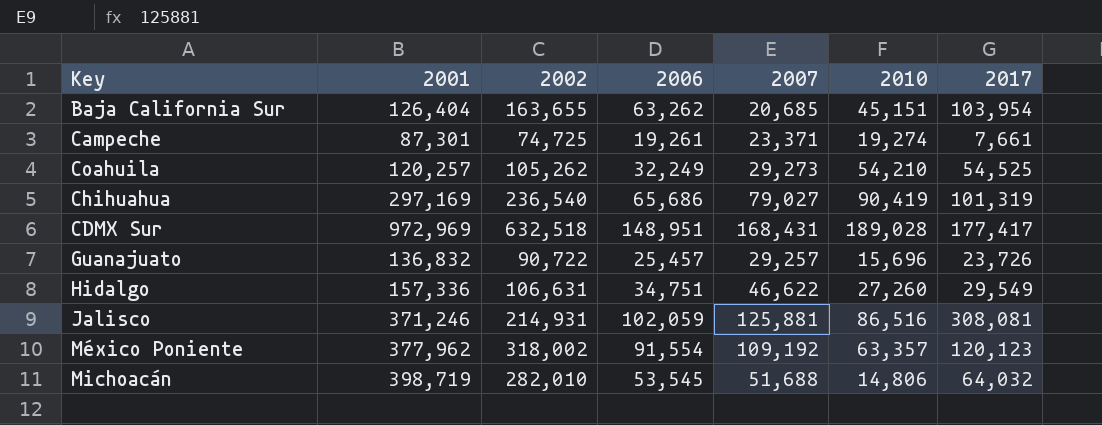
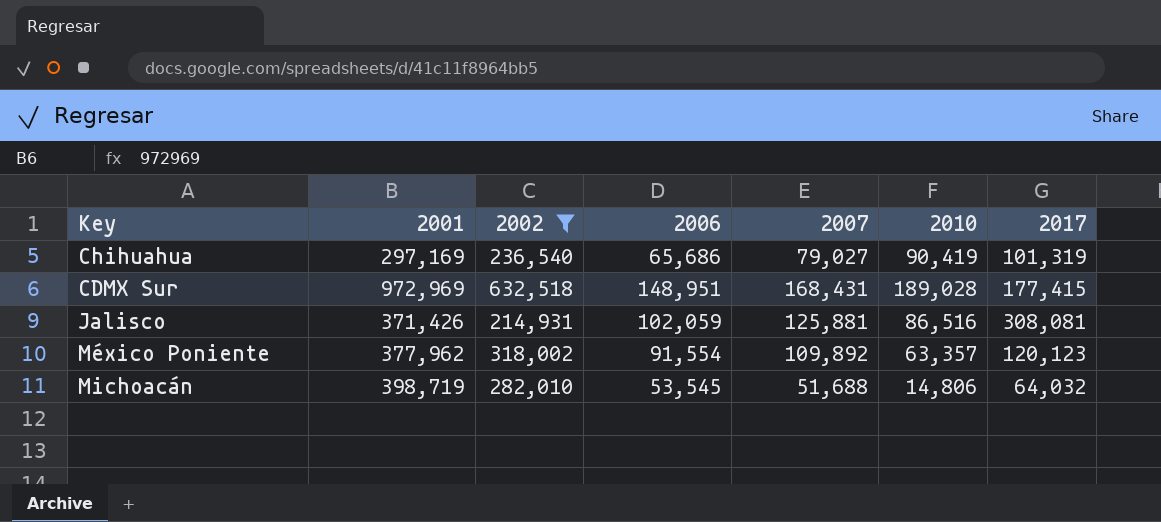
filter: none -> 2002 >= 214,931
CDMX Sur | 2017: 177,417 -> 177,415
Jalisco | 2001: 371,246 -> 371,426
México Poniente | 2007: 109,192 -> 109,892

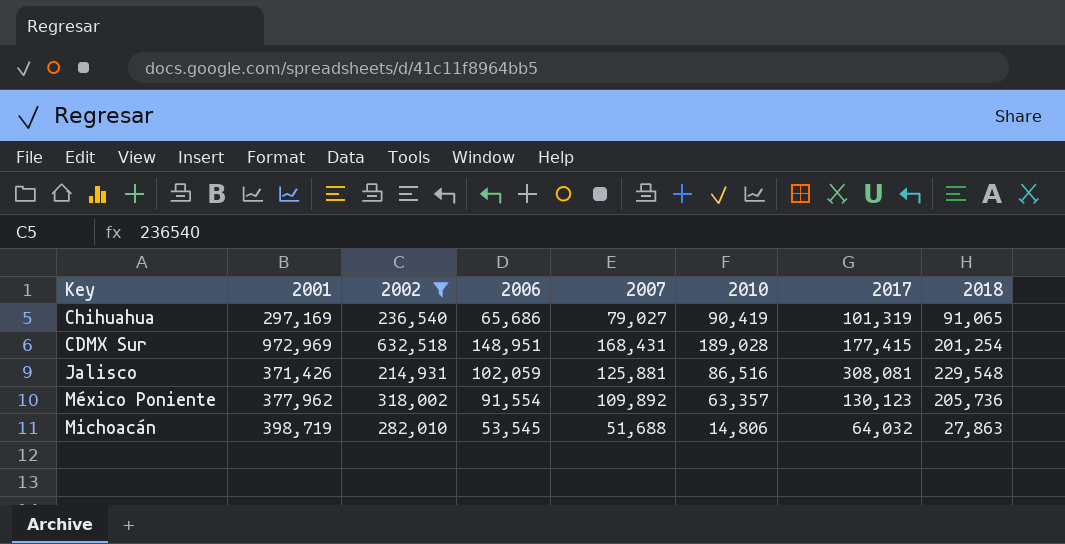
column 2018 | position: none -> 8
México Poniente | 2017: 120,123 -> 130,123

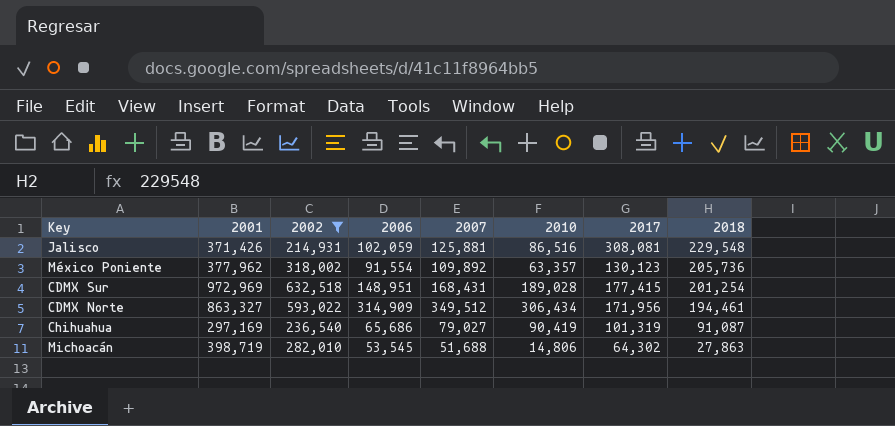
row order: none -> 2018 descending
row CDMX Norte: none -> 863,327 | 593,022 | 314,909 | 349,512 | 306,434 | 171,956 | 194,461
Chihuahua | 2018: 91,065 -> 91,087
Michoacán | 2017: 64,032 -> 64,302

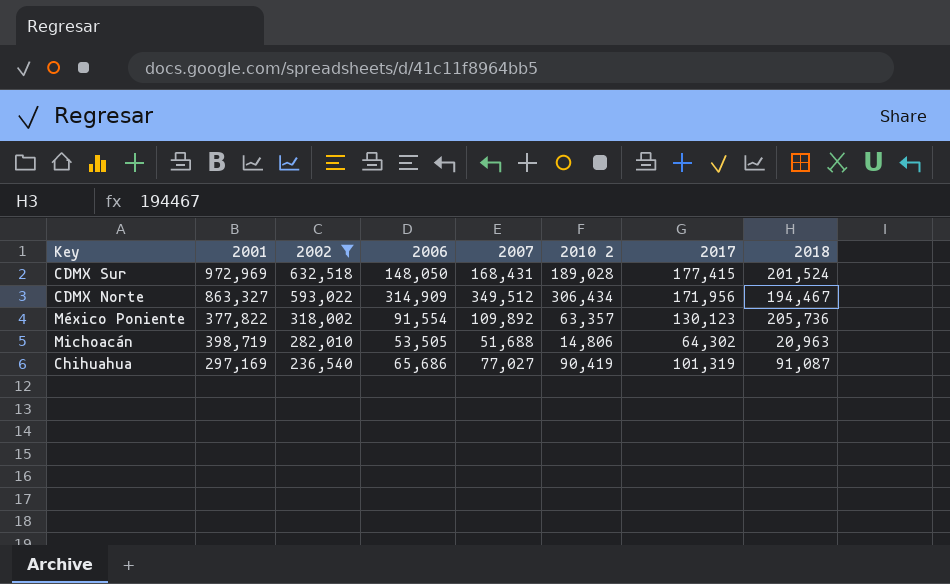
row order: 2018 descending -> 2002 descending
column name: 2010 -> 2010 2
row Jalisco: 371,426 | 214,931 | 102,059 | 125,881 | 86,516 | 308,081 | 229,548 -> none
CDMX Sur | 2006: 148,951 -> 148,050
CDMX Sur | 2018: 201,254 -> 201,524
CDMX Norte | 2018: 194,461 -> 194,467
México Poniente | 2001: 377,962 -> 377,822
Michoacán | 2006: 53,545 -> 53,505
Michoacán | 2018: 27,863 -> 20,963
Chihuahua | 2007: 79,027 -> 77,027

